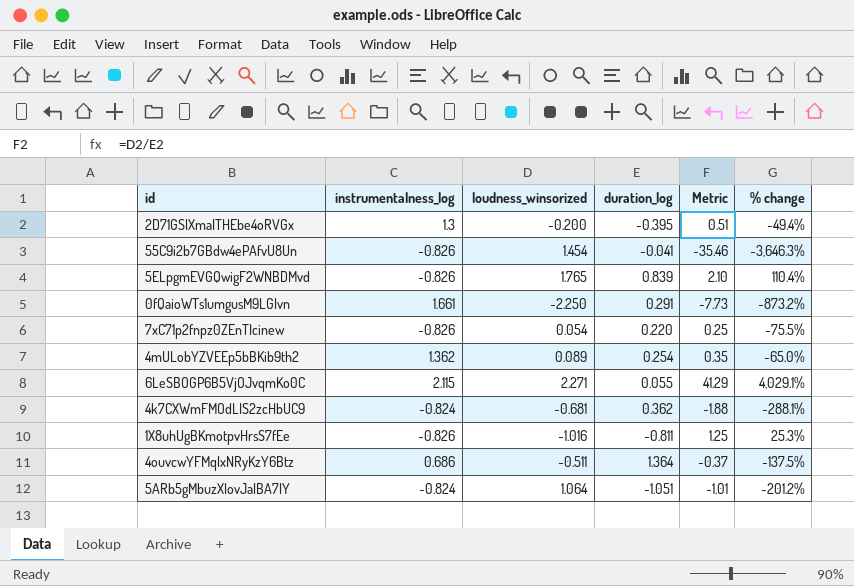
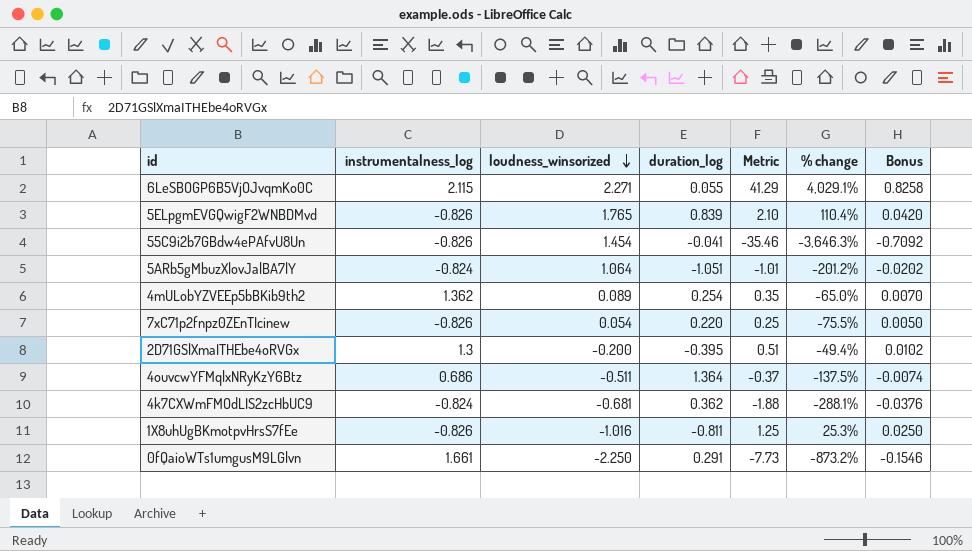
row order: none -> loudness_winsorized descending
column Bonus | formula: none -> [Metric] * 0.02

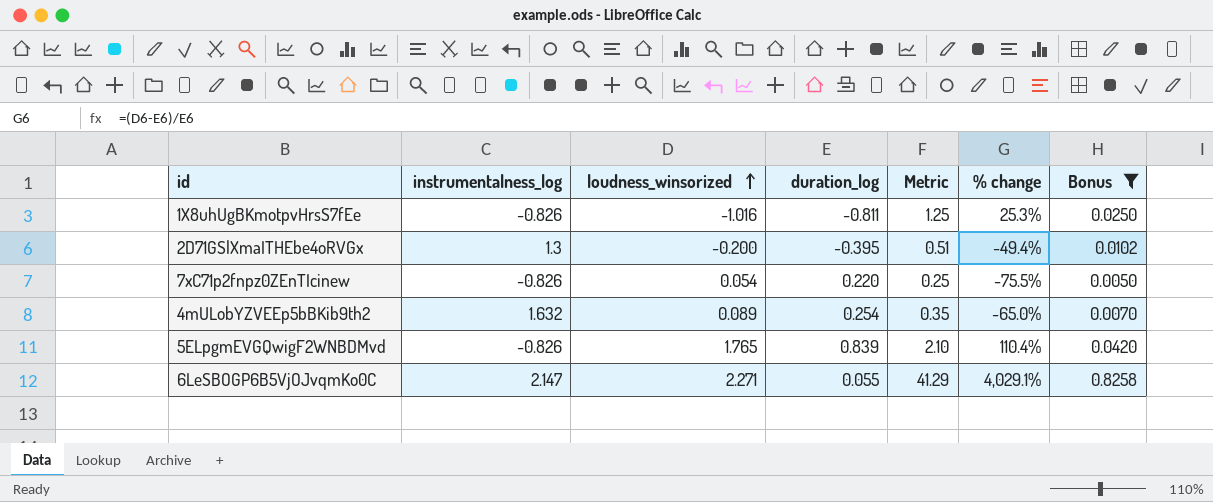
filter: none -> Bonus >= 0.0050
row order: loudness_winsorized descending -> loudness_winsorized ascending
4mULobYZVEEp5bBKib9th2 | instrumentalness_log: 1.362 -> 1.632
6LeSBOGP6B5VjOJvqmKo0C | instrumentalness_log: 2.115 -> 2.147

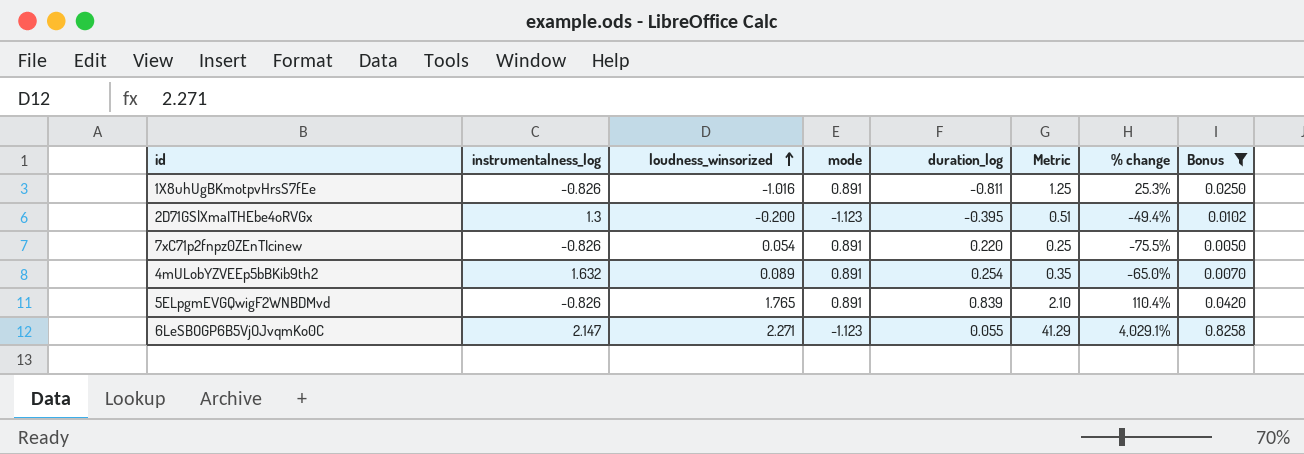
column mode | position: none -> 4

